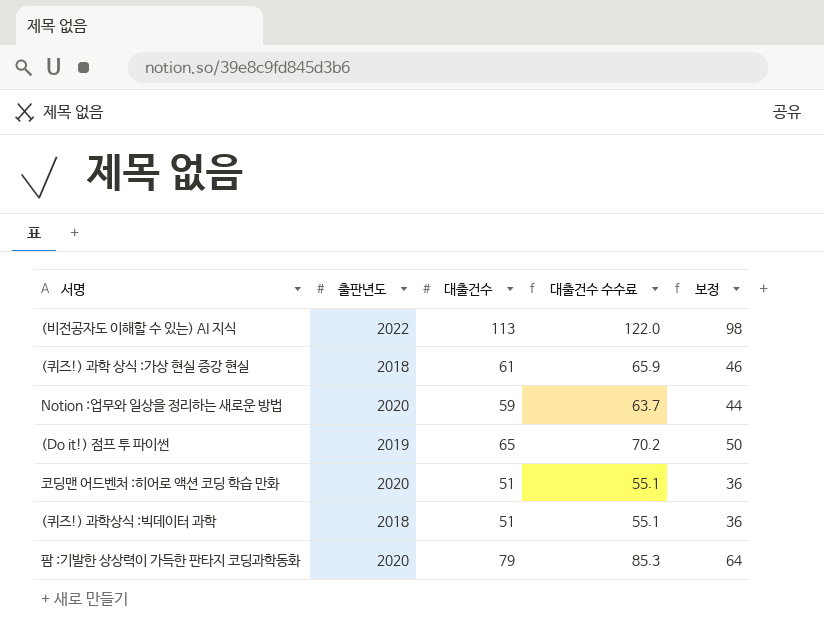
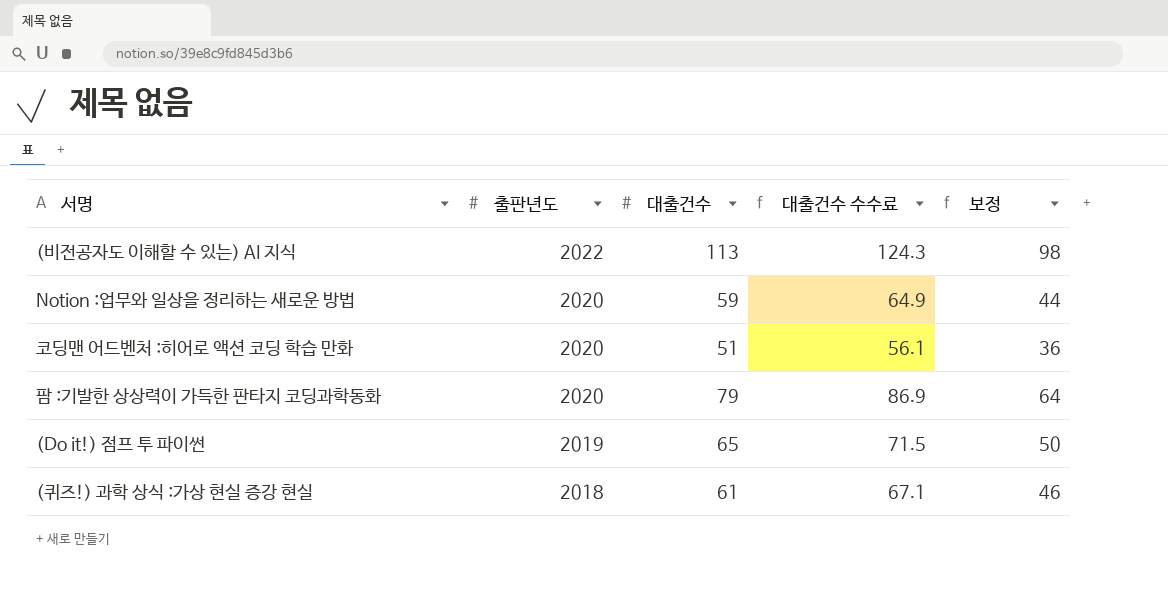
row order: none -> 출판년도 descending
column 대출건수 수수료 | formula: [대출건수] * 1.08 -> [대출건수] * 1.1
row (퀴즈!) 과학상식 :빅데이터 과학: 2018 | 51 | 55.1 | 36 -> none

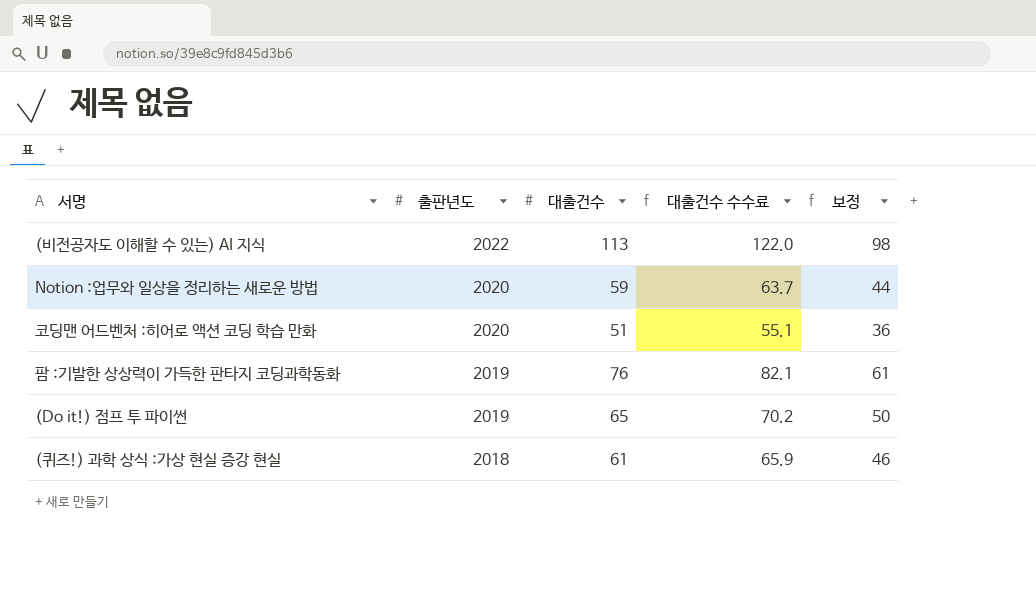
column 대출건수 수수료 | formula: [대출건수] * 1.1 -> [대출건수] * 1.08
팜 :기발한 상상력이 가득한 판타지 코딩과학동화 | 출판년도: 2020 -> 2019
팜 :기발한 상상력이 가득한 판타지 코딩과학동화 | 대출건수: 79 -> 76
팜 :기발한 상상력이 가득한 판타지 코딩과학동화 | 보정: 64 -> 61

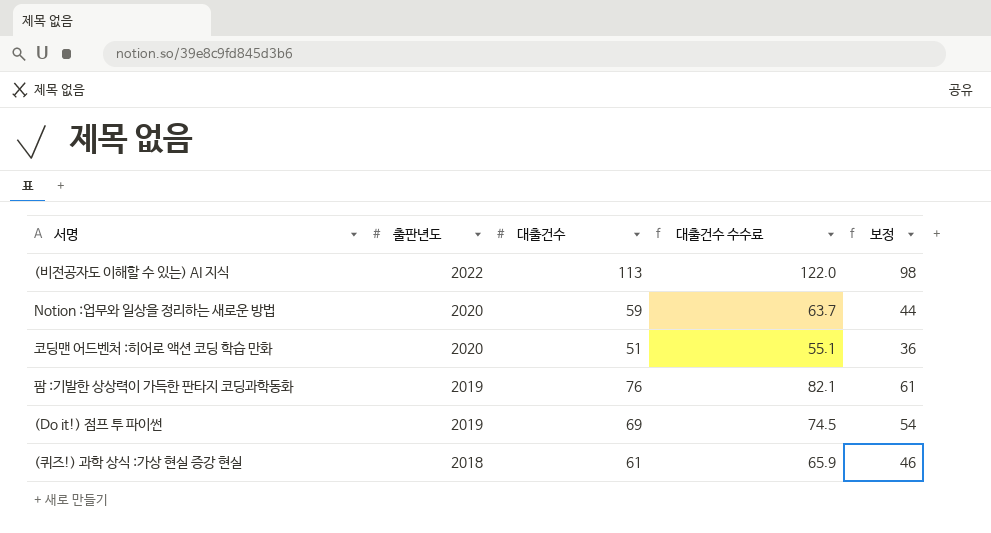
(Do it!) 점프 투 파이썬 | 대출건수: 65 -> 69
(Do it!) 점프 투 파이썬 | 대출건수 수수료: 70.2 -> 74.5
(Do it!) 점프 투 파이썬 | 보정: 50 -> 54

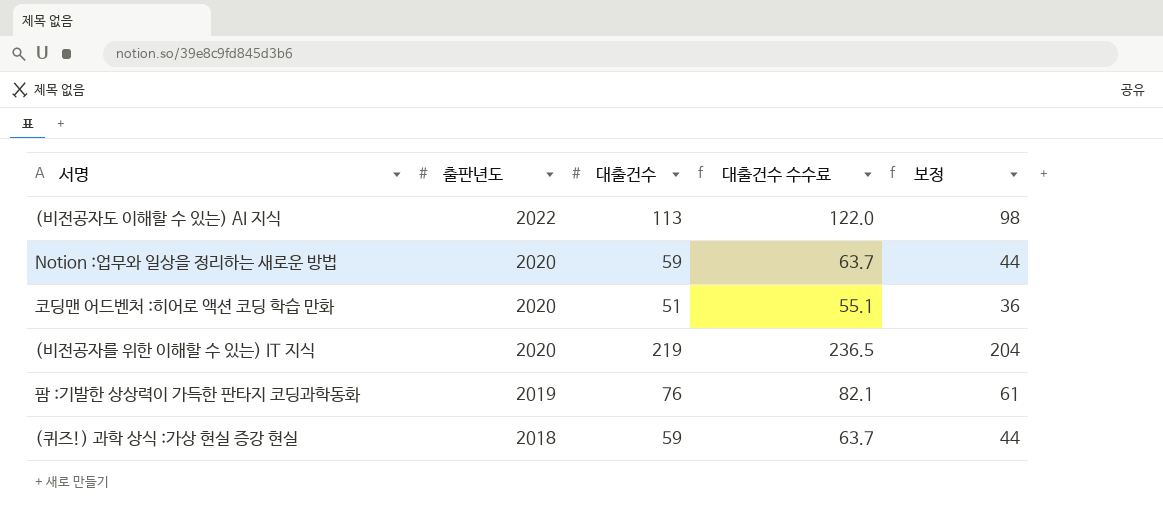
row (Do it!) 점프 투 파이썬: 2019 | 69 | 74.5 | 54 -> none
row (비전공자를 위한 이해할 수 있는) IT 지식: none -> 2020 | 219 | 236.5 | 204
(퀴즈!) 과학 상식 :가상 현실 증강 현실 | 대출건수: 61 -> 59
(퀴즈!) 과학 상식 :가상 현실 증강 현실 | 대출건수 수수료: 65.9 -> 63.7
(퀴즈!) 과학 상식 :가상 현실 증강 현실 | 보정: 46 -> 44

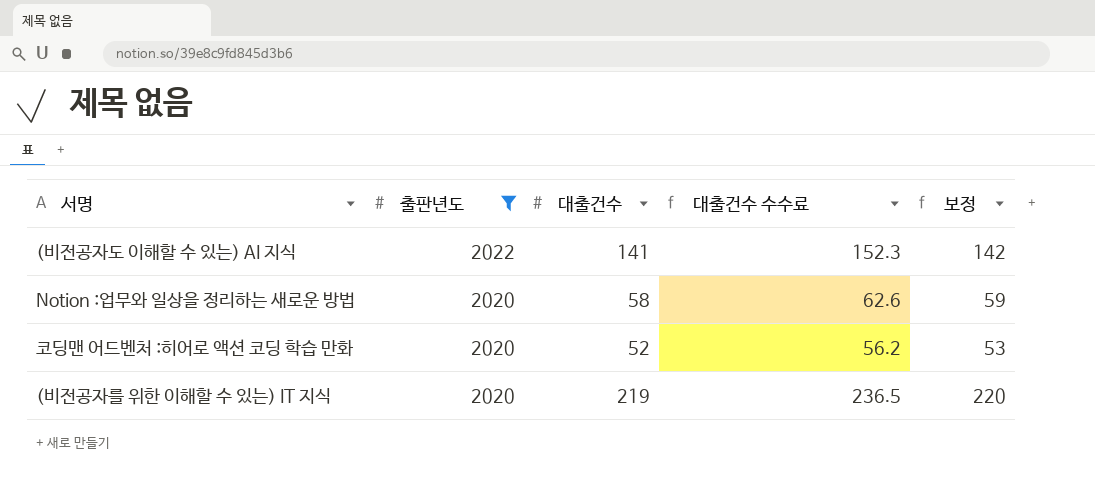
filter: none -> 출판년도 >= 2020
column 보정 | formula: [대출건수] - 15 -> [대출건수] + 1
(비전공자도 이해할 수 있는) AI 지식 | 대출건수: 113 -> 141
(비전공자도 이해할 수 있는) AI 지식 | 대출건수 수수료: 122.0 -> 152.3
Notion :업무와 일상을 정리하는 새로운 방법 | 대출건수: 59 -> 58
Notion :업무와 일상을 정리하는 새로운 방법 | 대출건수 수수료: 63.7 -> 62.6
코딩맨 어드벤처 :히어로 액션 코딩 학습 만화 | 대출건수: 51 -> 52
코딩맨 어드벤처 :히어로 액션 코딩 학습 만화 | 대출건수 수수료: 55.1 -> 56.2

